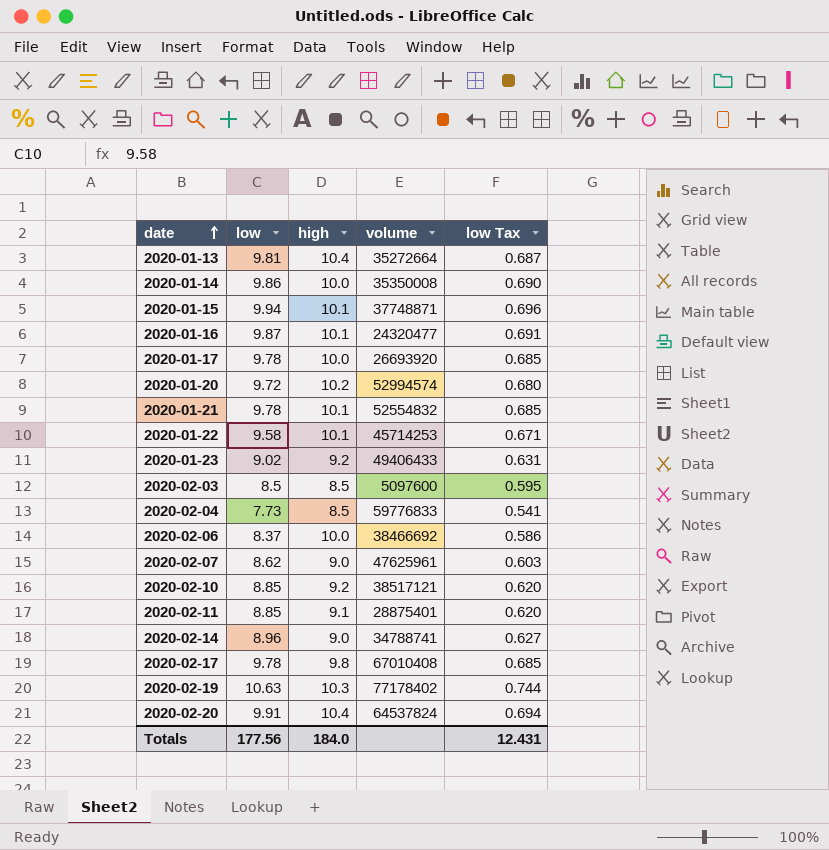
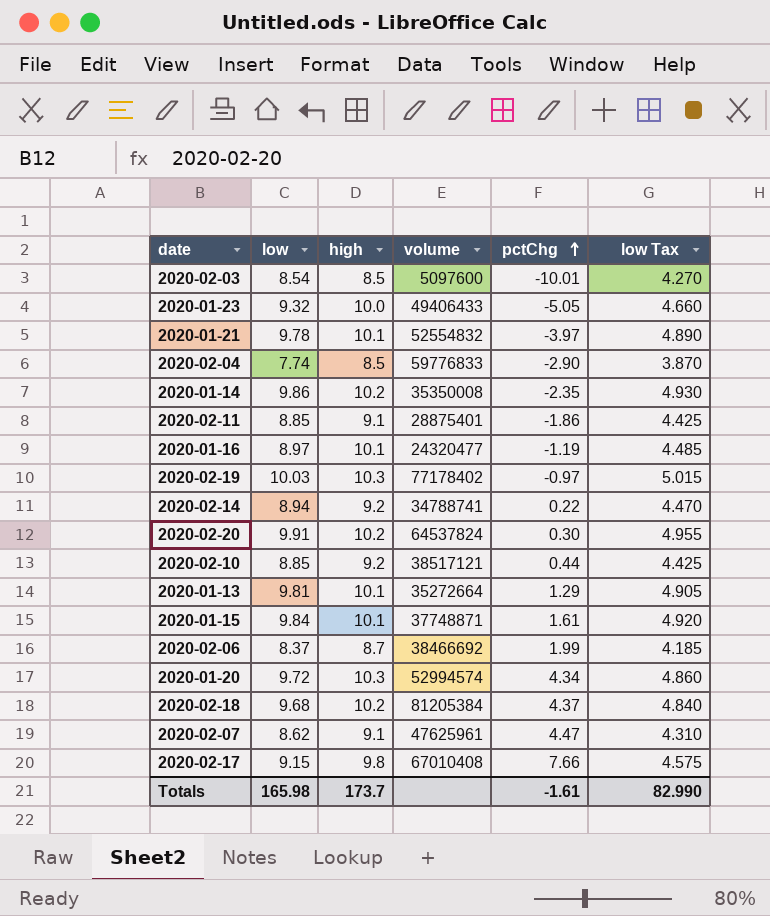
row order: date ascending -> pctChg ascending
column pctChg | position: none -> 5
column low Tax | formula: [low] * 0.07 -> [low] * 0.5
row 2020-01-17: 9.78 | 10.0 | 26693920 | 0.685 -> none
row 2020-01-22: 9.58 | 10.1 | 45714253 | 0.671 -> none
2020-02-03 | low: 8.5 -> 8.54
2020-01-23 | low: 9.02 -> 9.32
2020-01-23 | high: 9.2 -> 10.0
2020-02-04 | low: 7.73 -> 7.74
2020-01-14 | high: 10.0 -> 10.2
2020-01-16 | low: 9.87 -> 8.97
2020-02-19 | low: 10.63 -> 10.03
2020-02-14 | low: 8.96 -> 8.94
2020-02-14 | high: 9.0 -> 9.2
2020-02-20 | high: 10.4 -> 10.2
2020-01-13 | high: 10.4 -> 10.1
2020-01-15 | low: 9.94 -> 9.84
2020-02-06 | high: 10.0 -> 8.7
2020-01-20 | high: 10.2 -> 10.3
row 2020-02-18: none -> 9.68 | 10.2 | 81205384 | 4.37 | 4.840
2020-02-07 | high: 9.0 -> 9.1
2020-02-17 | low: 9.78 -> 9.15
Totals | low: 177.56 -> 165.98
Totals | high: 184.0 -> 173.7
Totals | low Tax: 12.431 -> 82.990

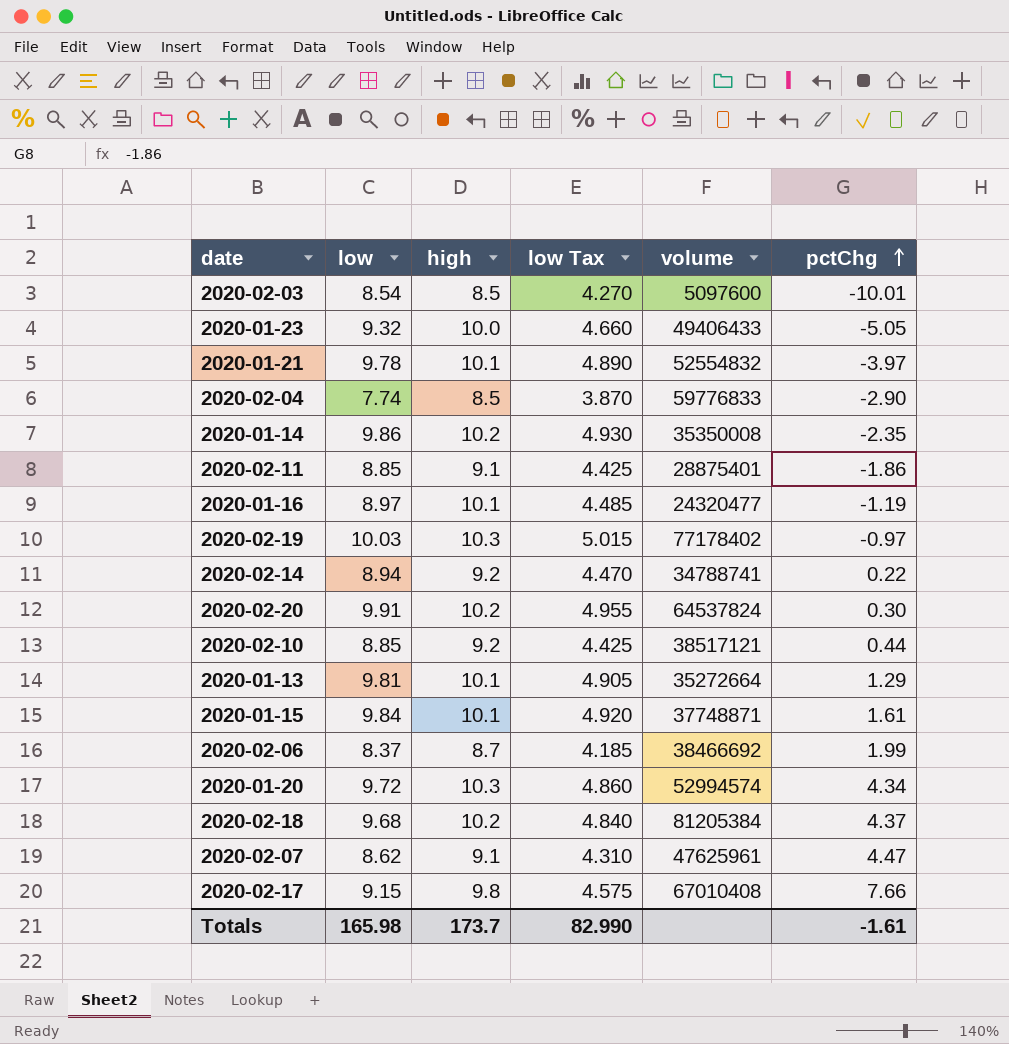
column low Tax | position: 6 -> 4

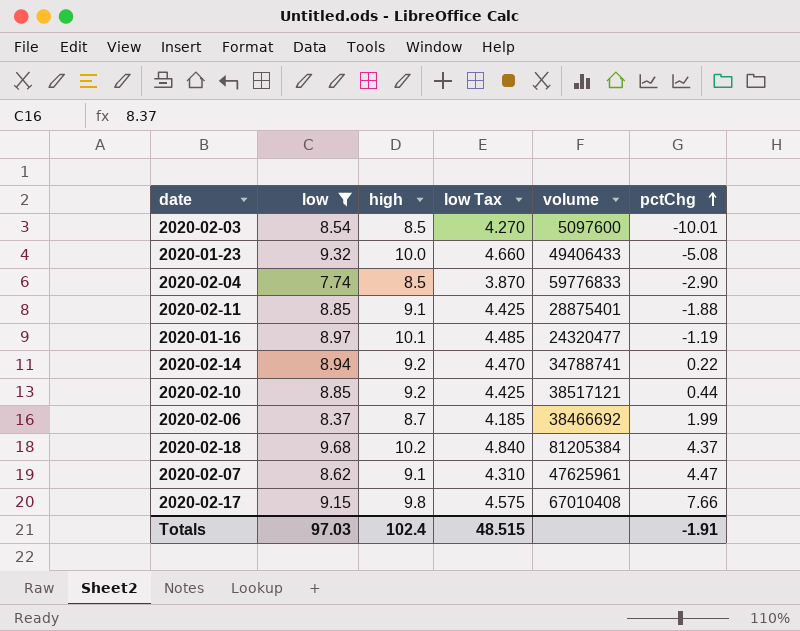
filter: none -> low <= 9.68
2020-01-23 | pctChg: -5.05 -> -5.08
2020-02-11 | pctChg: -1.86 -> -1.88
Totals | low: 165.98 -> 97.03
Totals | high: 173.7 -> 102.4
Totals | low Tax: 82.990 -> 48.515
Totals | pctChg: -1.61 -> -1.91

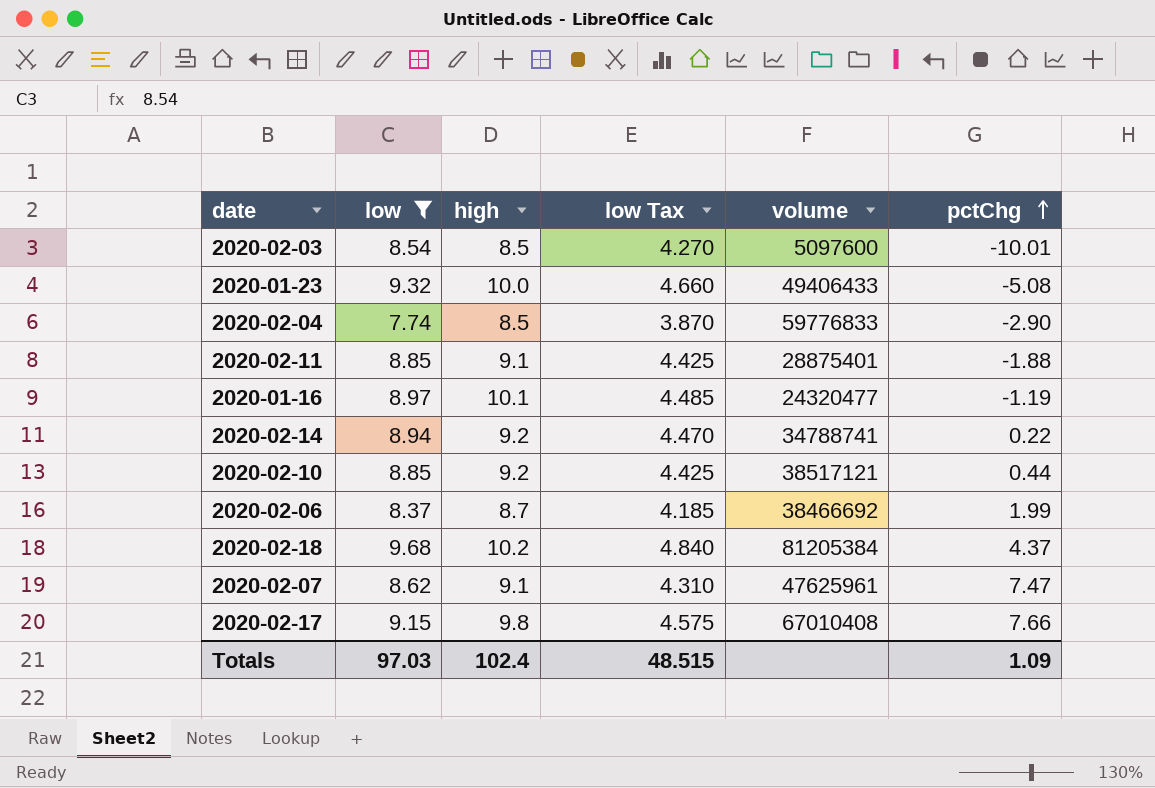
2020-02-07 | pctChg: 4.47 -> 7.47
Totals | pctChg: -1.91 -> 1.09

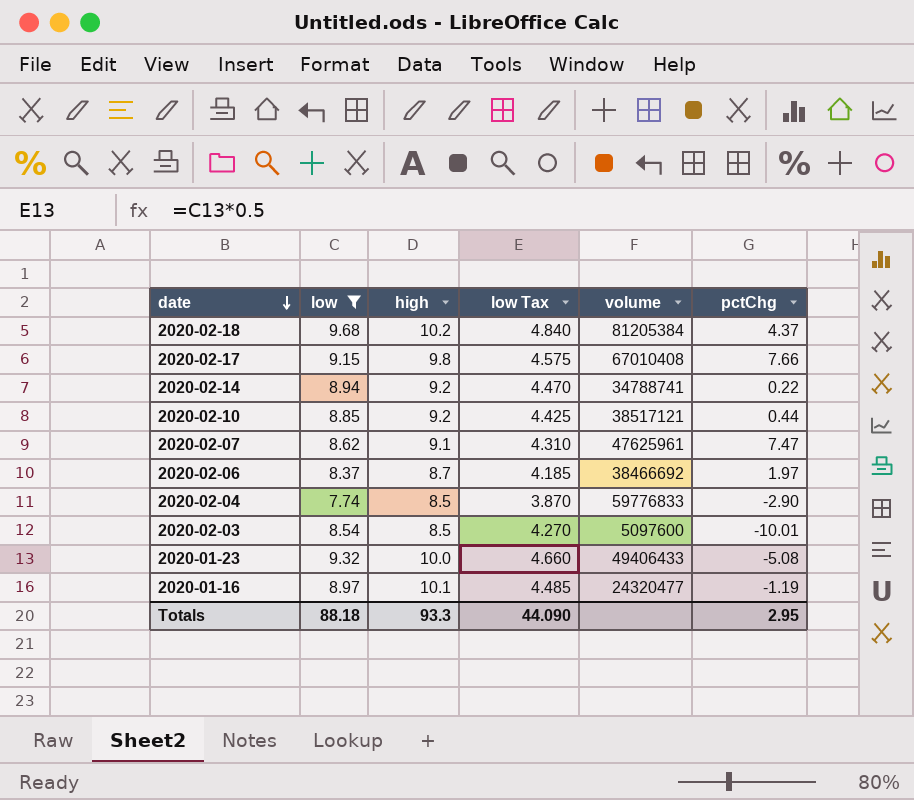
row order: pctChg ascending -> date descending
row 2020-02-11: 8.85 | 9.1 | 4.425 | 28875401 | -1.88 -> none
2020-02-06 | pctChg: 1.99 -> 1.97
Totals | low: 97.03 -> 88.18
Totals | high: 102.4 -> 93.3
Totals | low Tax: 48.515 -> 44.090
Totals | pctChg: 1.09 -> 2.95

